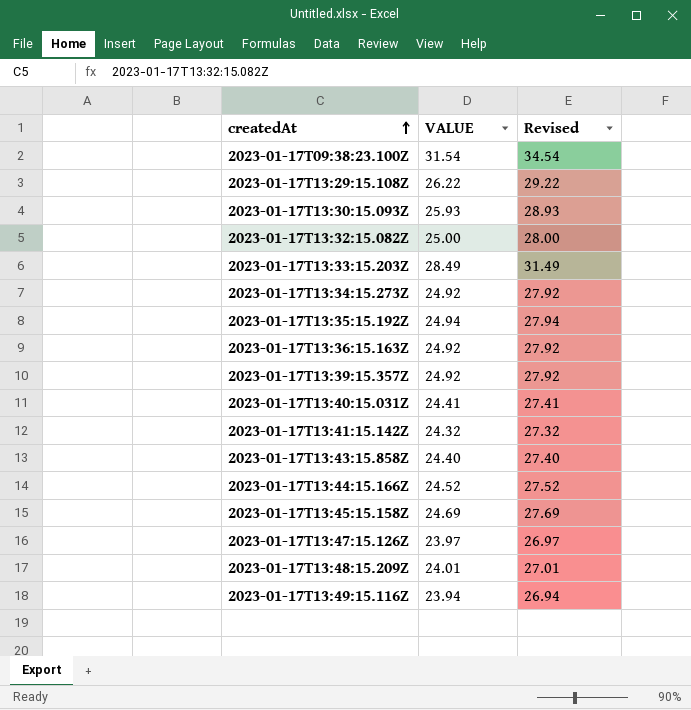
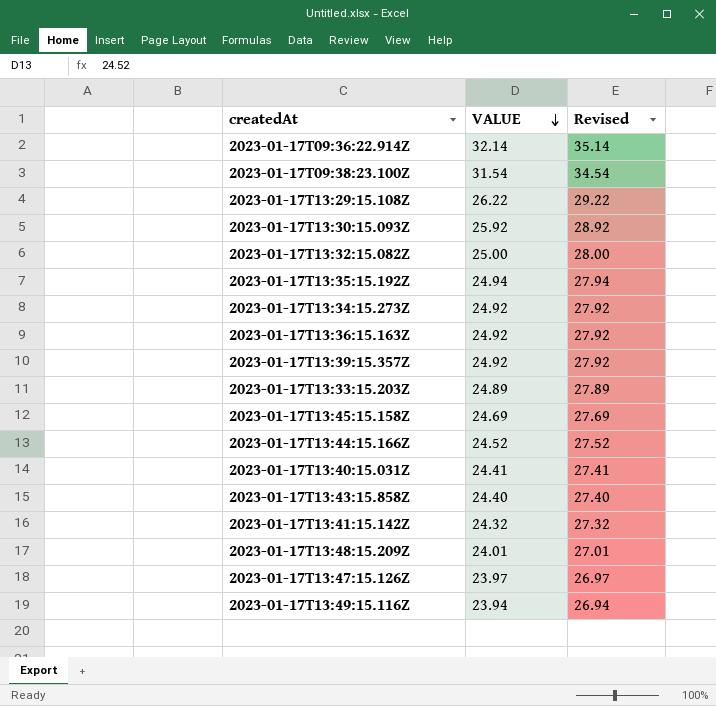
row order: createdAt ascending -> VALUE descending
row 2023-01-17T09:36:22.914Z: none -> 32.14 | 35.14
2023-01-17T13:30:15.093Z | VALUE: 25.93 -> 25.92
2023-01-17T13:30:15.093Z | Revised: 28.93 -> 28.92
2023-01-17T13:33:15.203Z | VALUE: 28.49 -> 24.89
2023-01-17T13:33:15.203Z | Revised: 31.49 -> 27.89

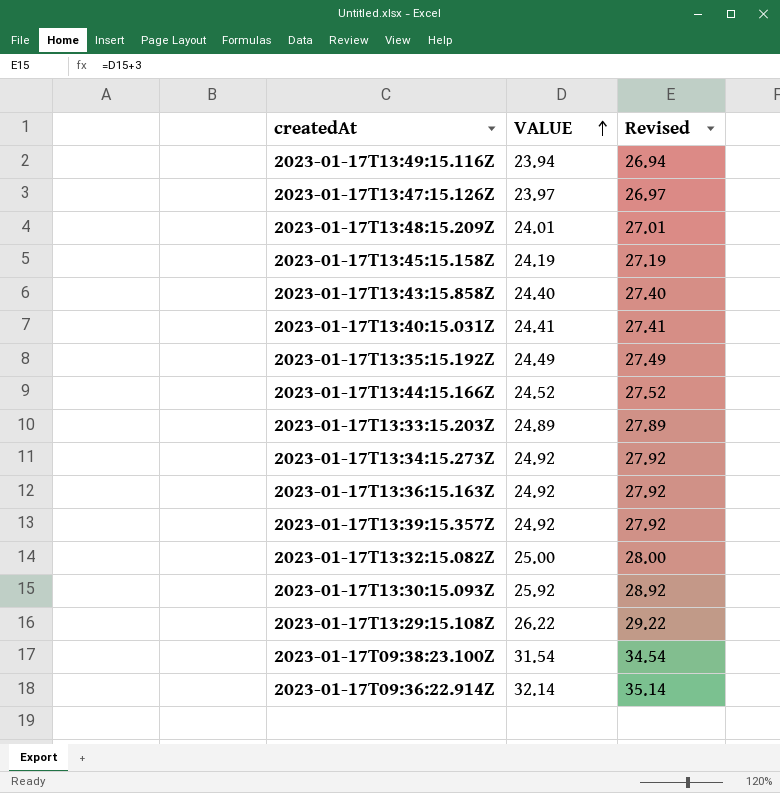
row order: VALUE descending -> VALUE ascending
row 2023-01-17T13:41:15.142Z: 24.32 | 27.32 -> none
2023-01-17T13:45:15.158Z | VALUE: 24.69 -> 24.19
2023-01-17T13:45:15.158Z | Revised: 27.69 -> 27.19
2023-01-17T13:35:15.192Z | VALUE: 24.94 -> 24.49
2023-01-17T13:35:15.192Z | Revised: 27.94 -> 27.49

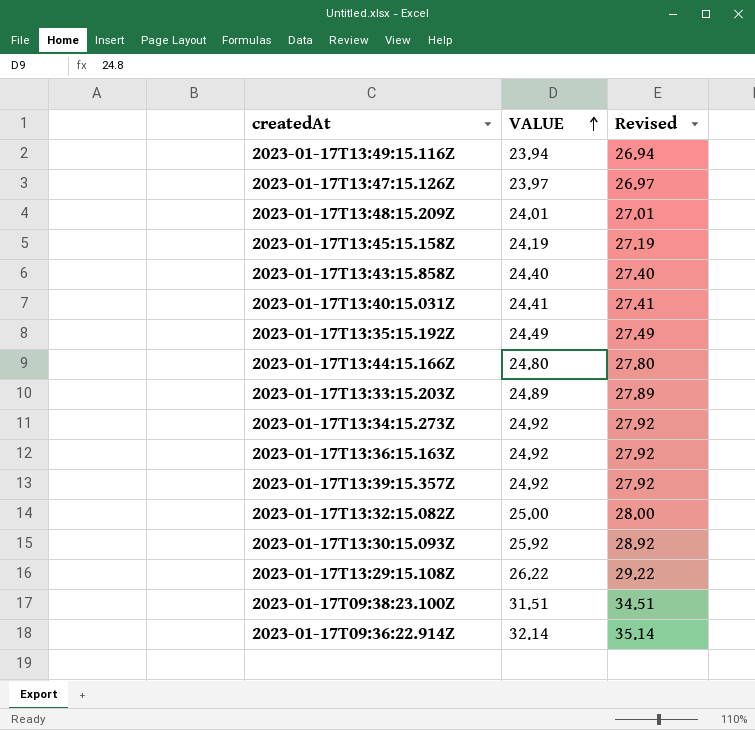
2023-01-17T13:44:15.166Z | VALUE: 24.52 -> 24.80
2023-01-17T13:44:15.166Z | Revised: 27.52 -> 27.80
2023-01-17T09:38:23.100Z | VALUE: 31.54 -> 31.51
2023-01-17T09:38:23.100Z | Revised: 34.54 -> 34.51

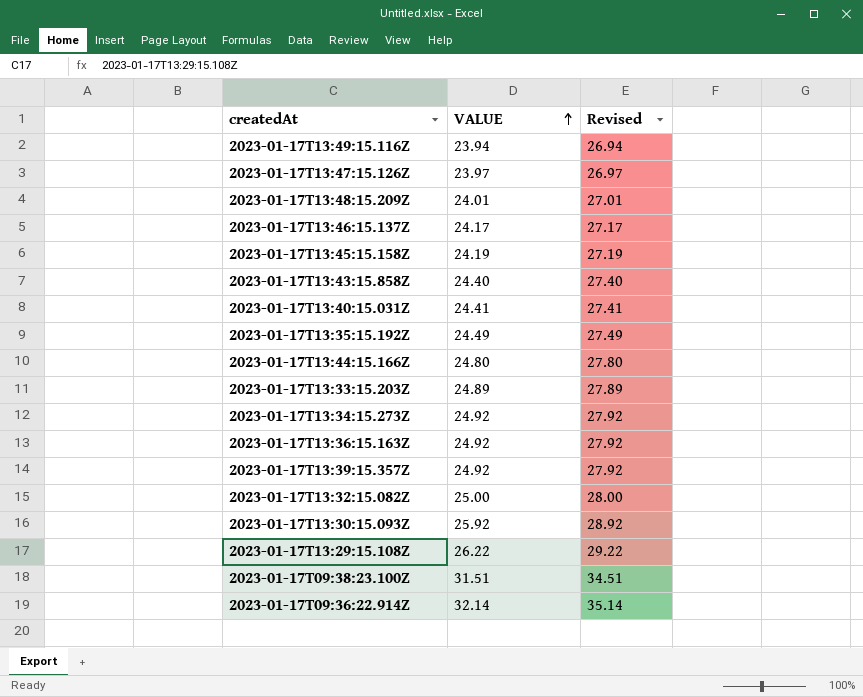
row 2023-01-17T13:46:15.137Z: none -> 24.17 | 27.17

